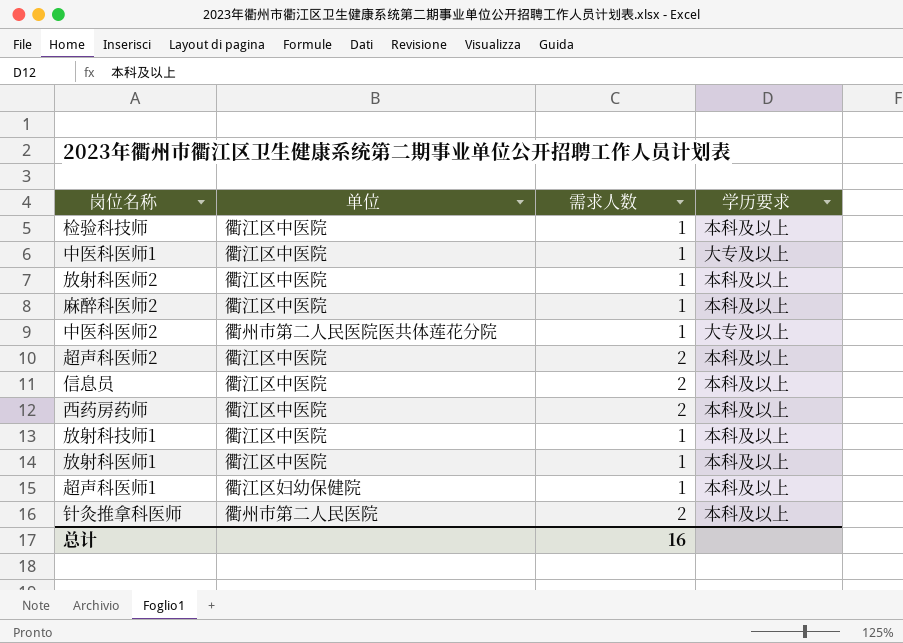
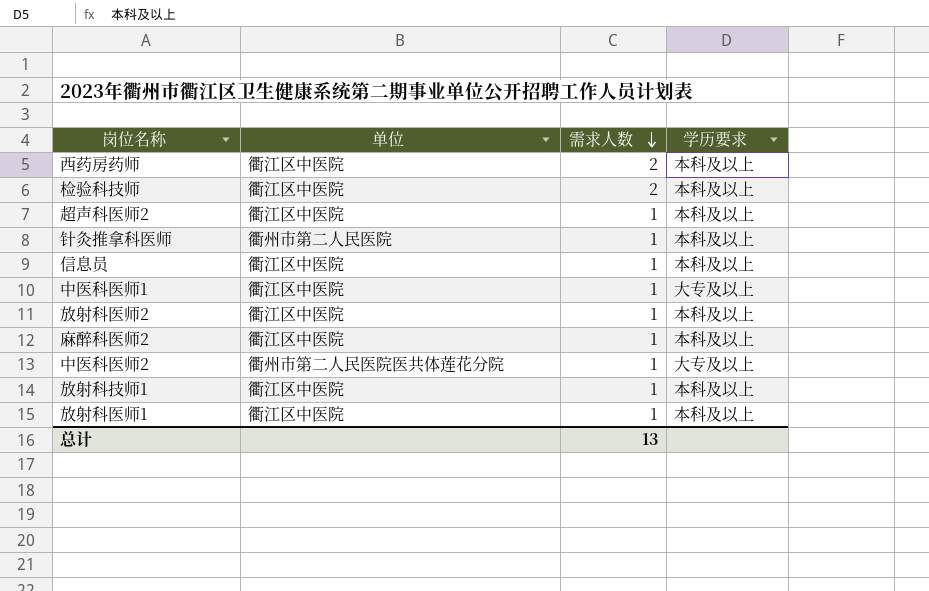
row order: none -> 需求人数 descending
row 超声科医师1: 衢江区妇幼保健院 | 1 | 本科及以上 -> none
检验科技师 | 需求人数: 1 -> 2
超声科医师2 | 需求人数: 2 -> 1
针灸推拿科医师 | 需求人数: 2 -> 1
信息员 | 需求人数: 2 -> 1
总计 | 需求人数: 16 -> 13

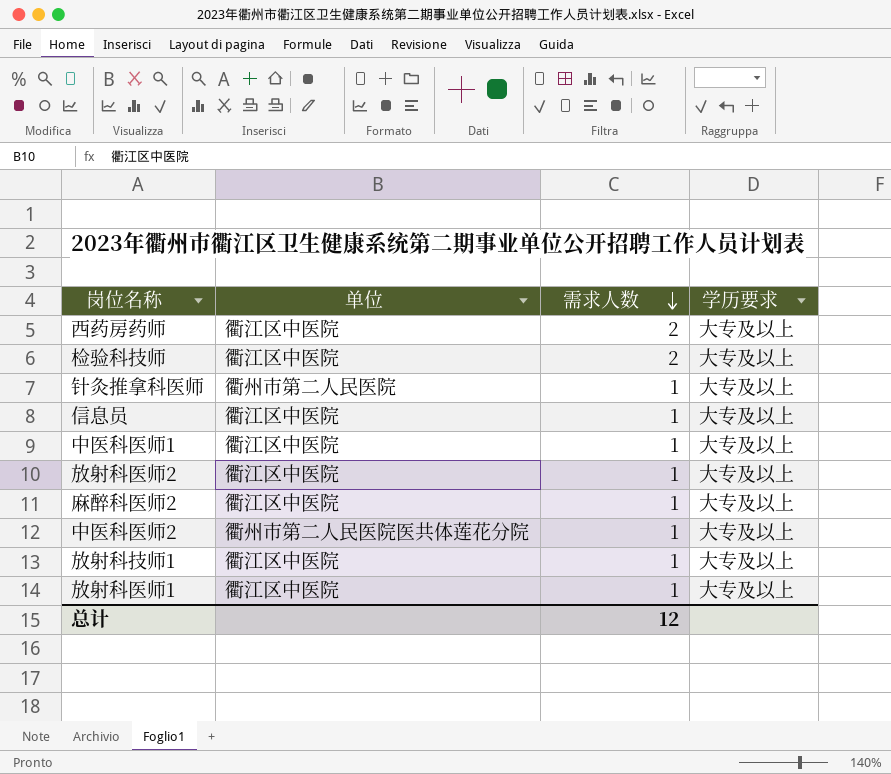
row 超声科医师2: 衢江区中医院 | 1 | 本科及以上 -> none
西药房药师 | 学历要求: 本科及以上 -> 大专及以上
检验科技师 | 学历要求: 本科及以上 -> 大专及以上
针灸推拿科医师 | 学历要求: 本科及以上 -> 大专及以上
信息员 | 学历要求: 本科及以上 -> 大专及以上
放射科医师2 | 学历要求: 本科及以上 -> 大专及以上
麻醉科医师2 | 学历要求: 本科及以上 -> 大专及以上
放射科技师1 | 学历要求: 本科及以上 -> 大专及以上
放射科医师1 | 学历要求: 本科及以上 -> 大专及以上
总计 | 需求人数: 13 -> 12

